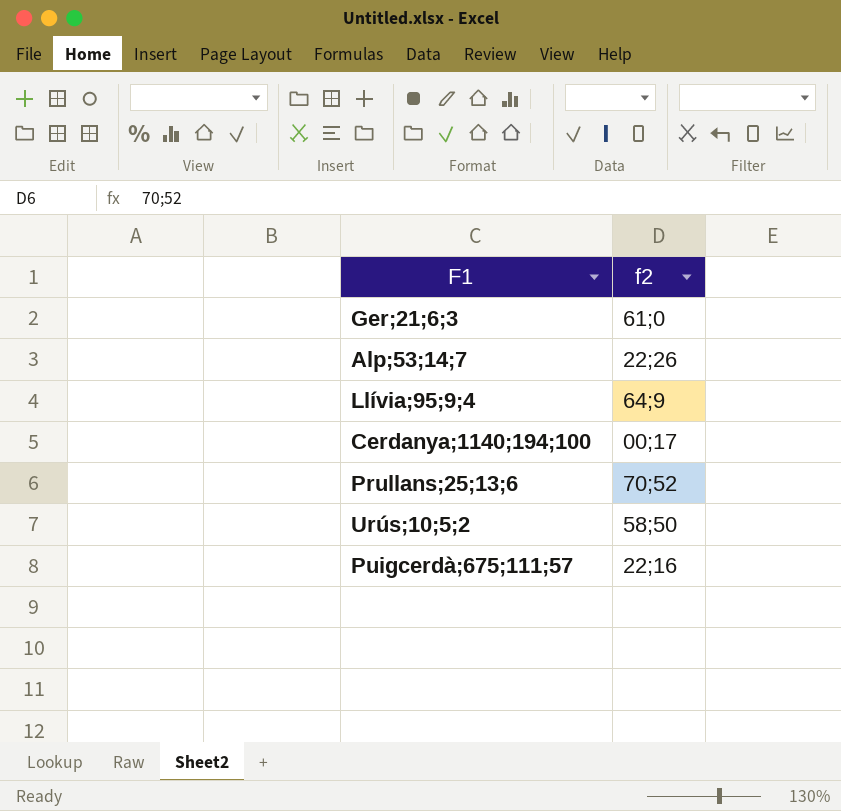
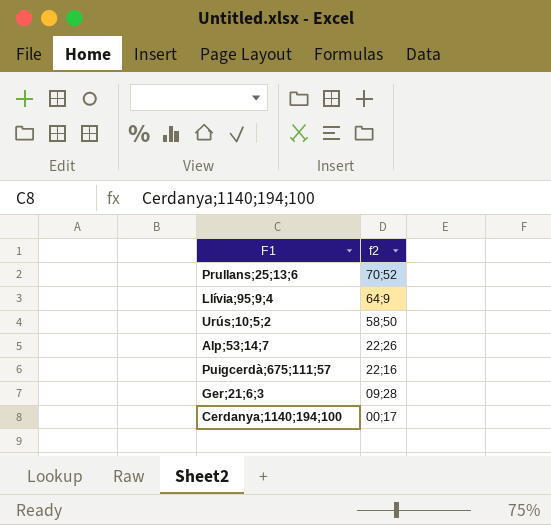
row order: none -> f2 descending
Ger;21;6;3 | f2: 61;0 -> 09;28

